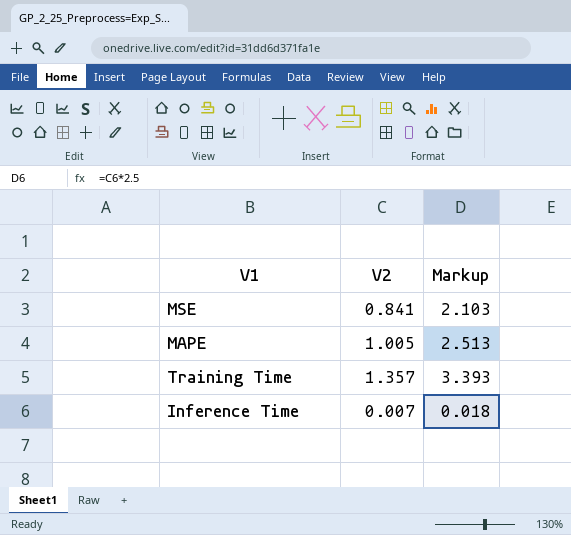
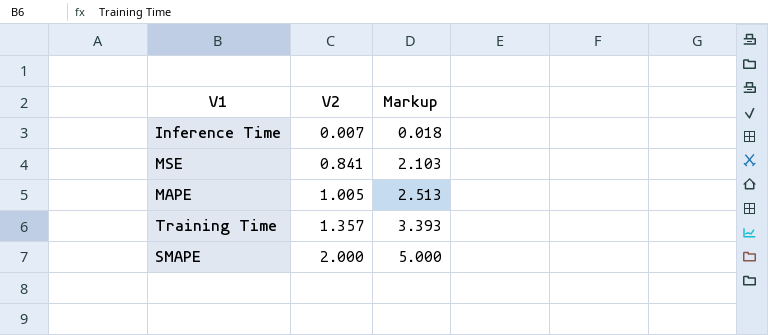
row order: none -> V2 ascending
row SMAPE: none -> 2.000 | 5.000

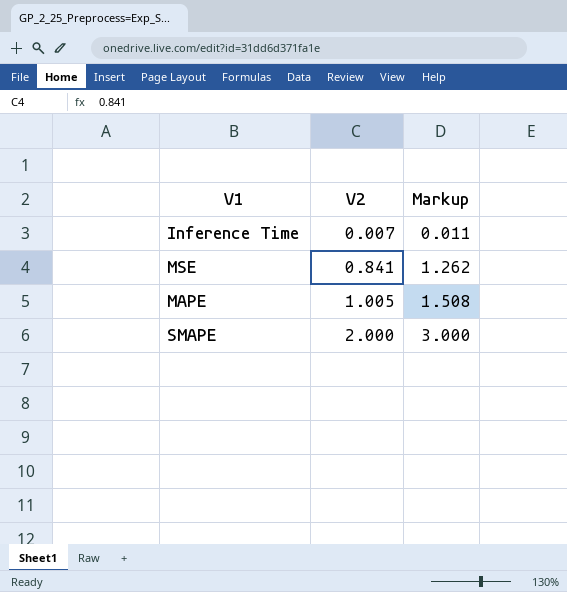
column Markup | formula: [V2] * 2.5 -> [V2] * 1.5
row Training Time: 1.357 | 3.393 -> none

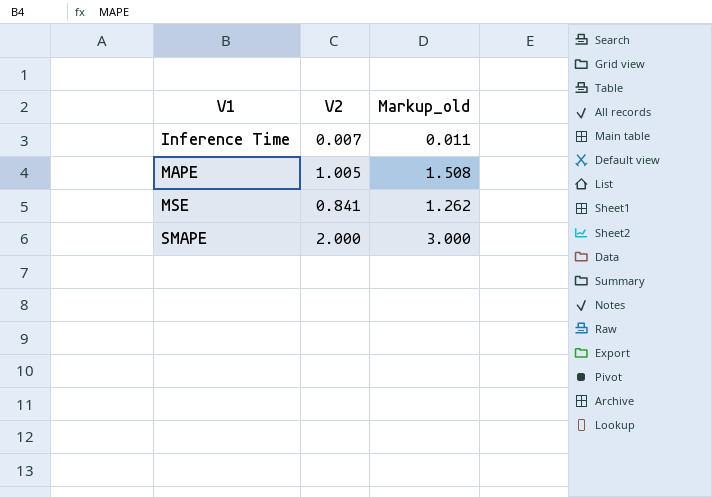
row order: V2 ascending -> V1 ascending
column name: Markup -> Markup_old

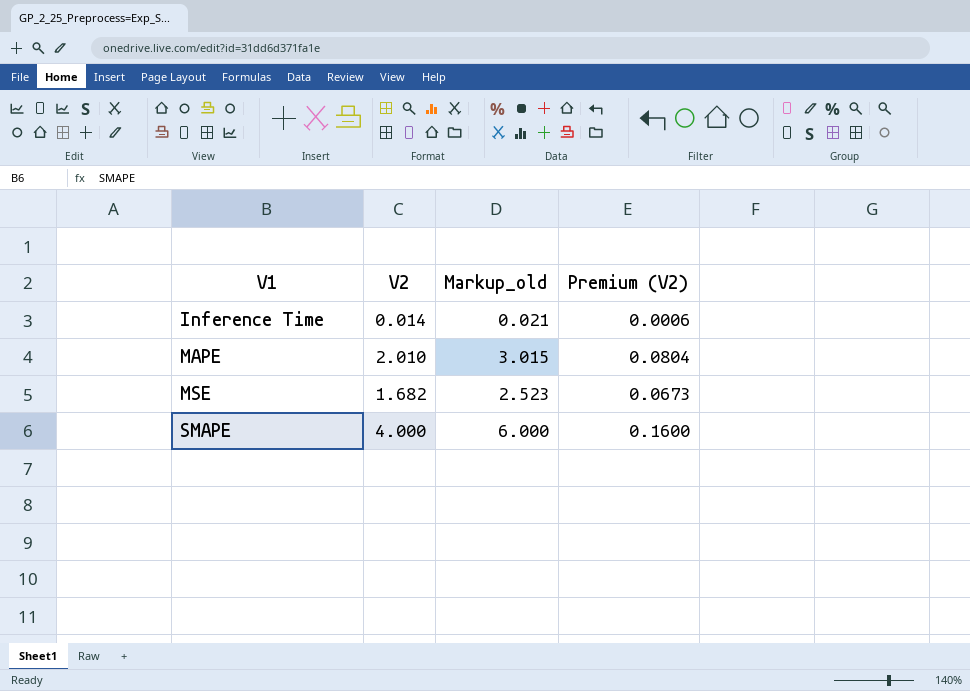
column Premium (V2) | formula: none -> [V2] * 0.04
Inference Time | V2: 0.007 -> 0.014
Inference Time | Markup_old: 0.011 -> 0.021
MAPE | V2: 1.005 -> 2.010
MAPE | Markup_old: 1.508 -> 3.015
MSE | V2: 0.841 -> 1.682
MSE | Markup_old: 1.262 -> 2.523
SMAPE | V2: 2.000 -> 4.000
SMAPE | Markup_old: 3.000 -> 6.000

